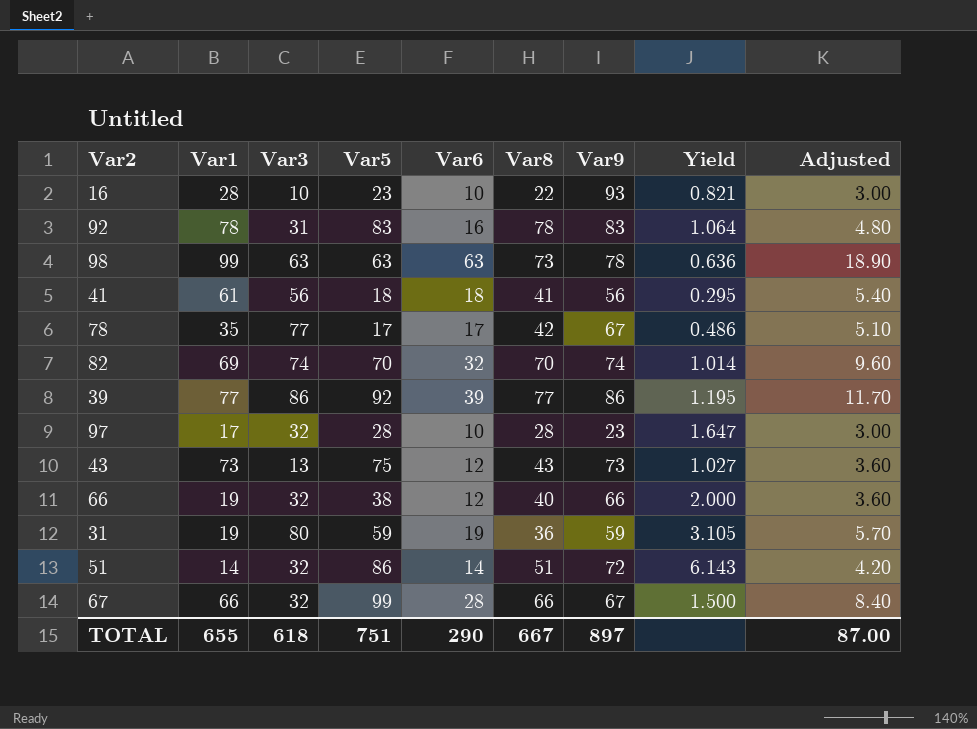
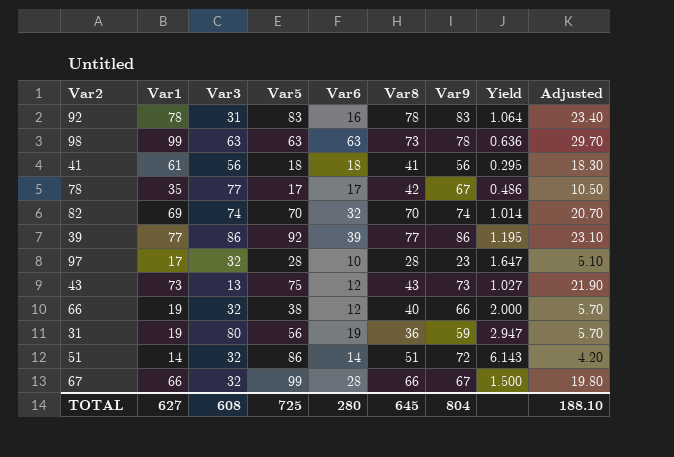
column Adjusted | formula: [Var6] * 0.3 -> [Var1] * 0.3
row 16: 28 | 10 | 23 | 10 | 22 | 93 | 0.821 | 3.00 -> none
31 | Var5: 59 -> 56
31 | Yield: 3.105 -> 2.947
TOTAL | Var1: 655 -> 627
TOTAL | Var3: 618 -> 608
TOTAL | Var5: 751 -> 725
TOTAL | Var6: 290 -> 280
TOTAL | Var8: 667 -> 645
TOTAL | Var9: 897 -> 804
TOTAL | Adjusted: 87.00 -> 188.10

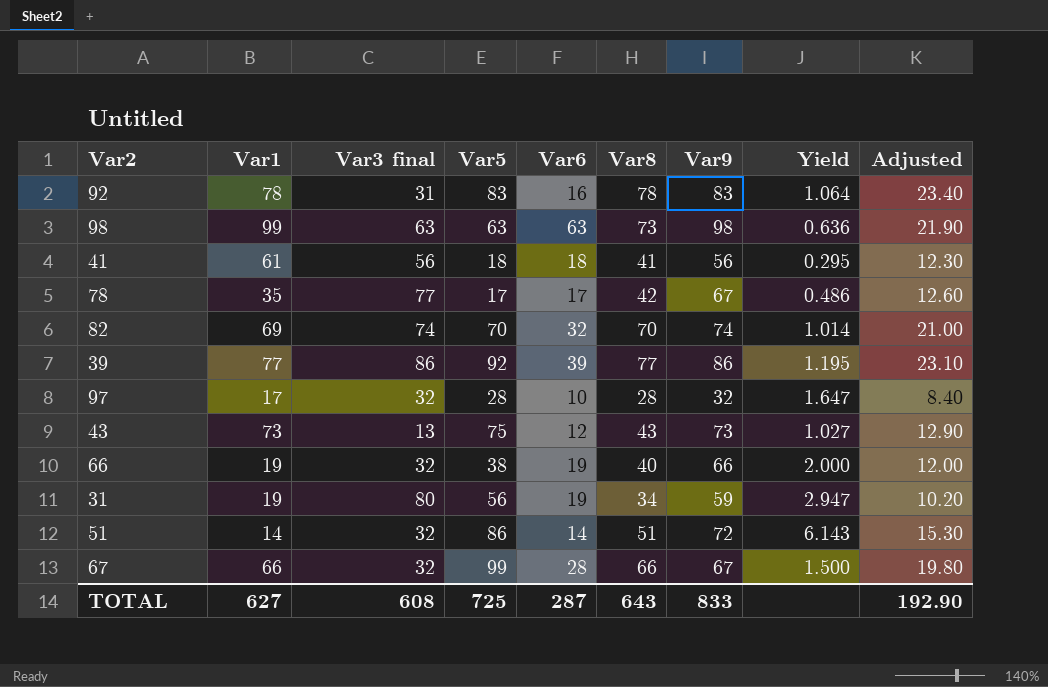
column name: Var3 -> Var3 final
column Adjusted | formula: [Var1] * 0.3 -> [Var8] * 0.3
98 | Var9: 78 -> 98
97 | Var9: 23 -> 32
66 | Var6: 12 -> 19
31 | Var8: 36 -> 34
TOTAL | Var6: 280 -> 287
TOTAL | Var8: 645 -> 643
TOTAL | Var9: 804 -> 833
TOTAL | Adjusted: 188.10 -> 192.90

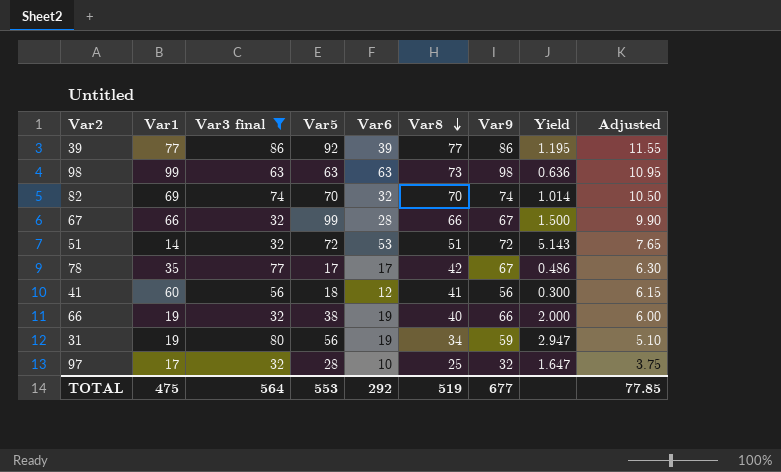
filter: none -> Var3 final >= 32
row order: none -> Var8 descending
column Adjusted | formula: [Var8] * 0.3 -> [Var8] * 0.15
51 | Var5: 86 -> 72
51 | Var6: 14 -> 53
51 | Yield: 6.143 -> 5.143
41 | Var1: 61 -> 60
41 | Var6: 18 -> 12
41 | Yield: 0.295 -> 0.300
97 | Var8: 28 -> 25
TOTAL | Var1: 627 -> 475
TOTAL | Var3 final: 608 -> 564
TOTAL | Var5: 725 -> 553
TOTAL | Var6: 287 -> 292
TOTAL | Var8: 643 -> 519
TOTAL | Var9: 833 -> 677
TOTAL | Adjusted: 192.90 -> 77.85

